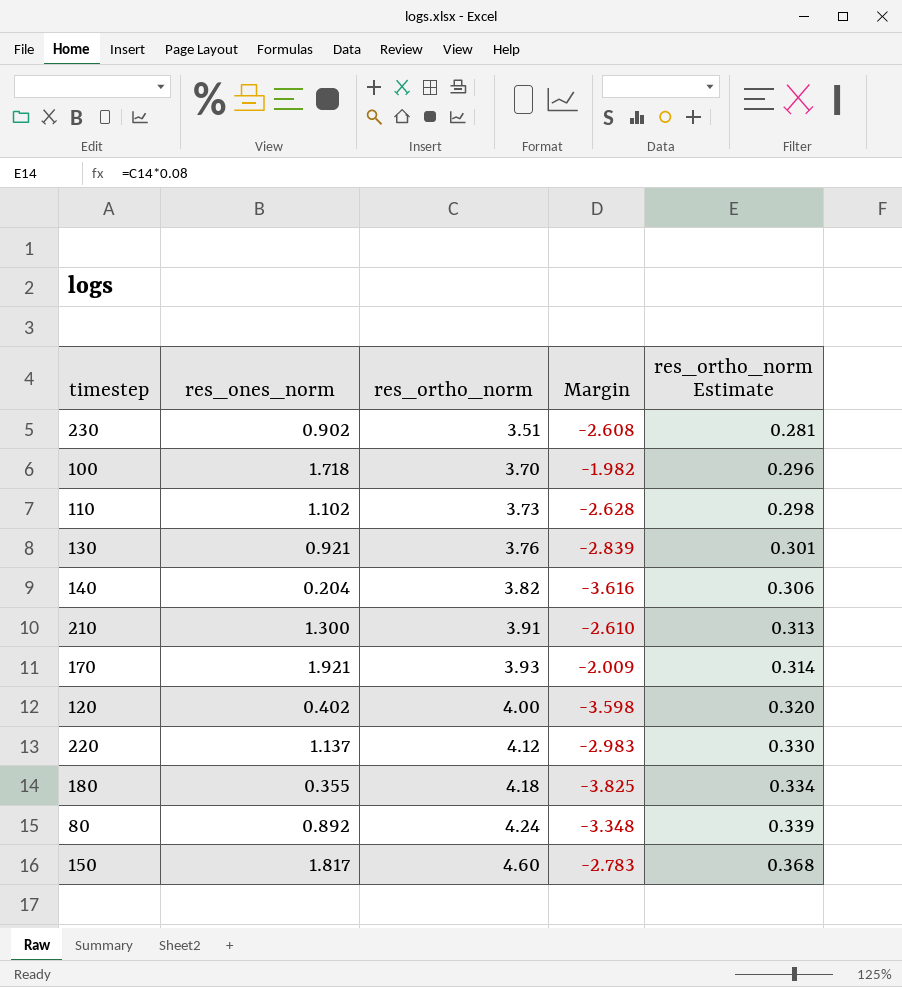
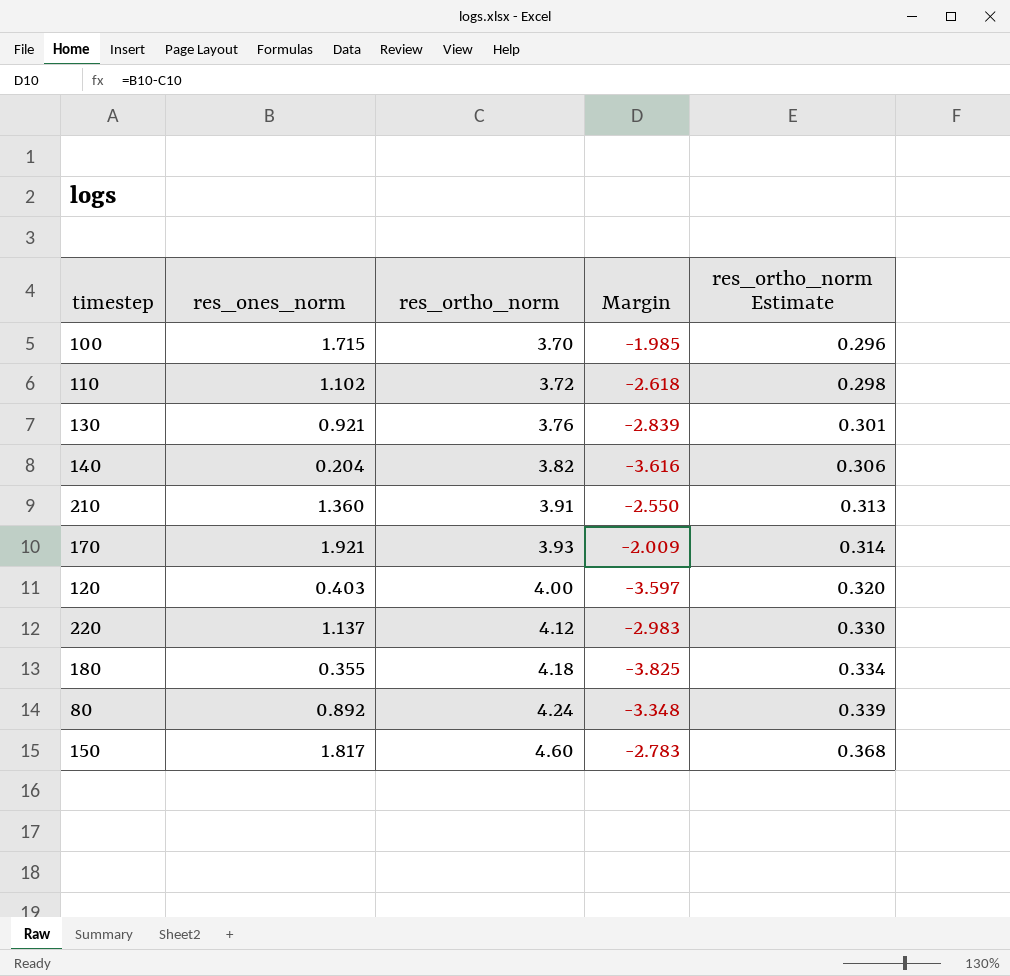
row 230: 0.902 | 3.51 | -2.608 | 0.281 -> none
100 | res_ones_norm: 1.718 -> 1.715
100 | Margin: -1.982 -> -1.985
110 | res_ortho_norm: 3.73 -> 3.72
110 | Margin: -2.628 -> -2.618
210 | res_ones_norm: 1.300 -> 1.360
210 | Margin: -2.610 -> -2.550
120 | res_ones_norm: 0.402 -> 0.403
120 | Margin: -3.598 -> -3.597

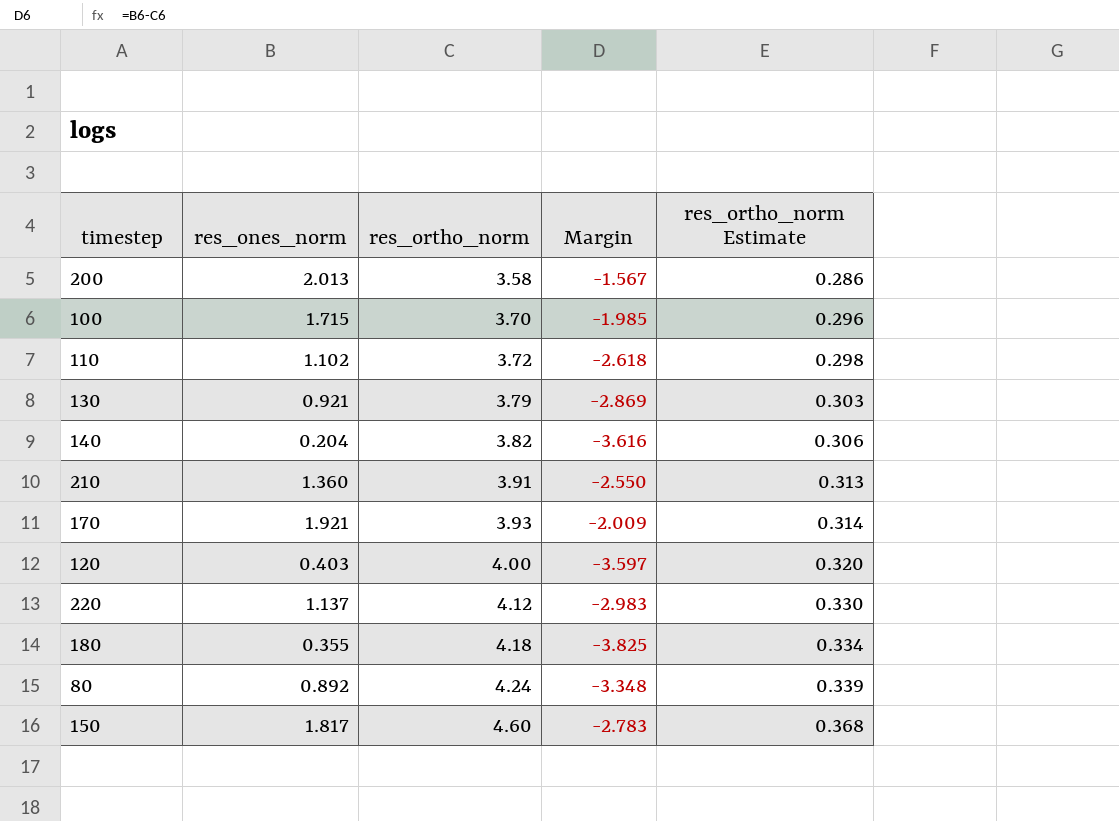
row 200: none -> 2.013 | 3.58 | -1.567 | 0.286
130 | res_ortho_norm: 3.76 -> 3.79
130 | Margin: -2.839 -> -2.869
130 | res_ortho_norm Estimate: 0.301 -> 0.303

